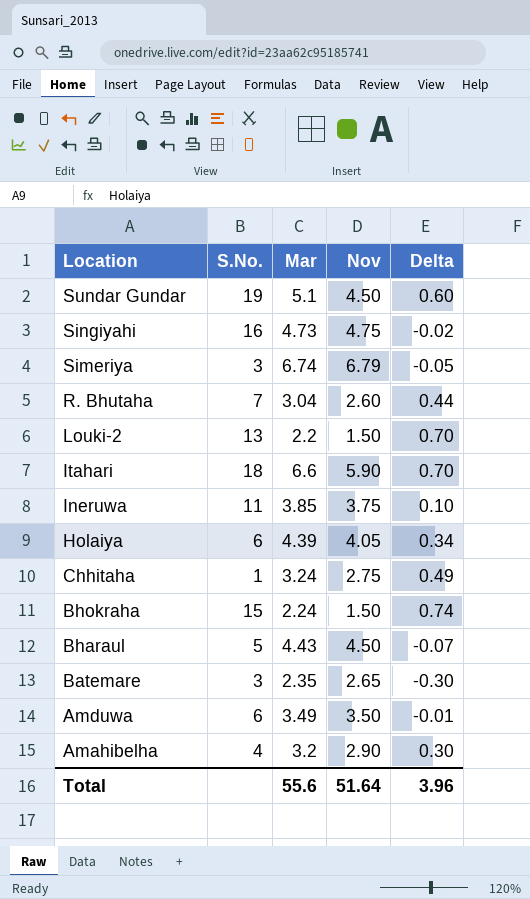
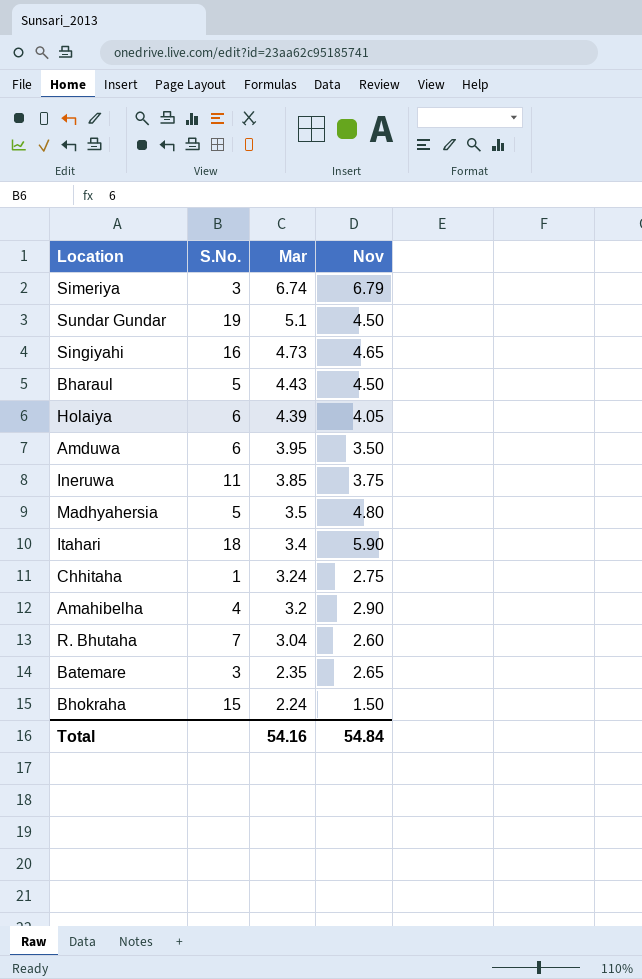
row order: Location descending -> Mar descending
column Delta | formula: [Mar] - [Nov] -> none
row Louki-2: 13 | 2.2 | 1.50 | 0.70 -> none
Singiyahi | Nov: 4.75 -> 4.65
Amduwa | Mar: 3.49 -> 3.95
row Madhyahersia: none -> 5 | 3.5 | 4.80
Itahari | Mar: 6.6 -> 3.4
Total | Mar: 55.6 -> 54.16
Total | Nov: 51.64 -> 54.84

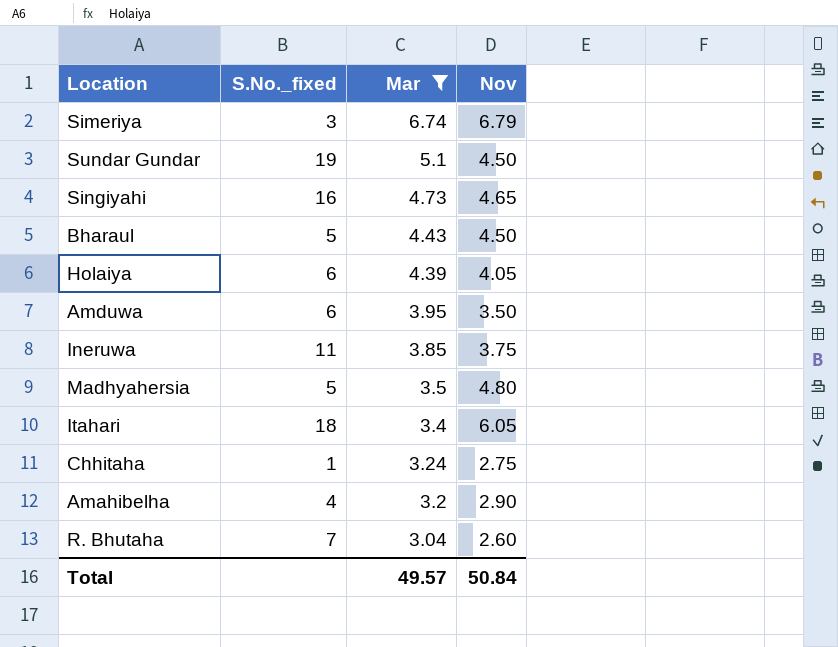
filter: none -> Mar >= 3.04
column name: S.No. -> S.No._fixed
Itahari | Nov: 5.90 -> 6.05
Total | Mar: 54.16 -> 49.57
Total | Nov: 54.84 -> 50.84

